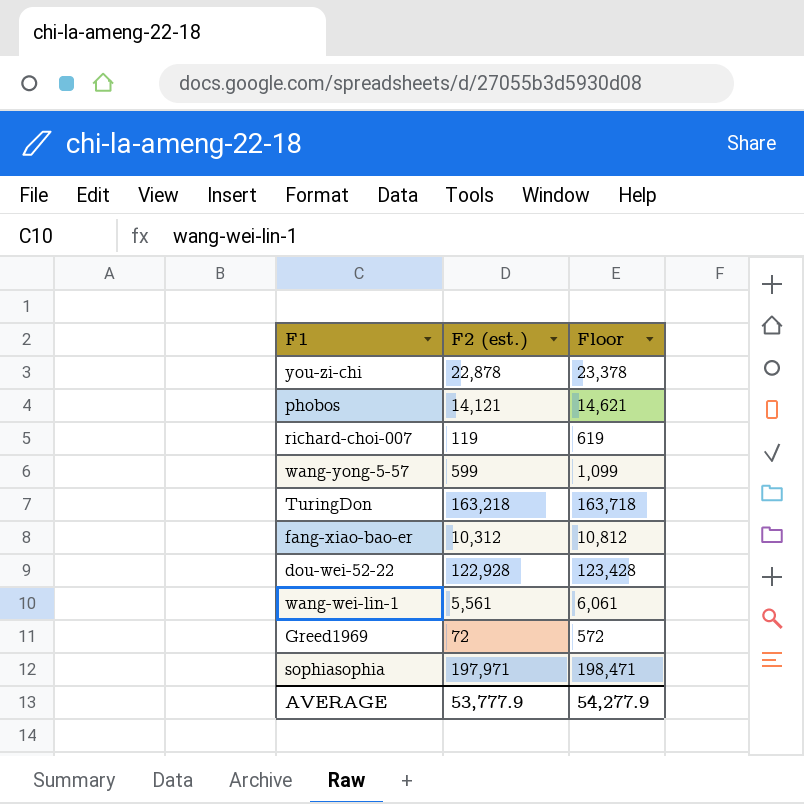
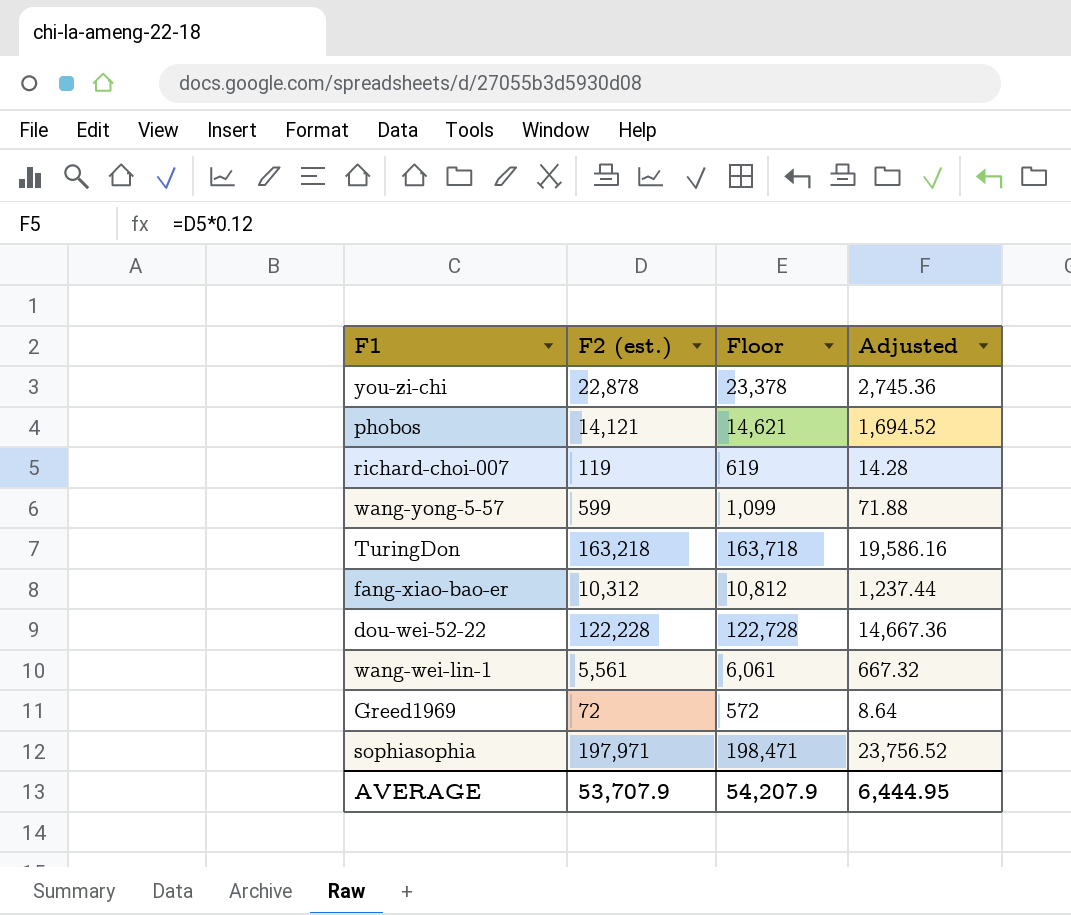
column Adjusted | formula: none -> [F2 (est.)] * 0.12
dou-wei-52-22 | F2 (est.): 122,928 -> 122,228
dou-wei-52-22 | Floor: 123,428 -> 122,728
AVERAGE | F2 (est.): 53,777.9 -> 53,707.9
AVERAGE | Floor: 54,277.9 -> 54,207.9

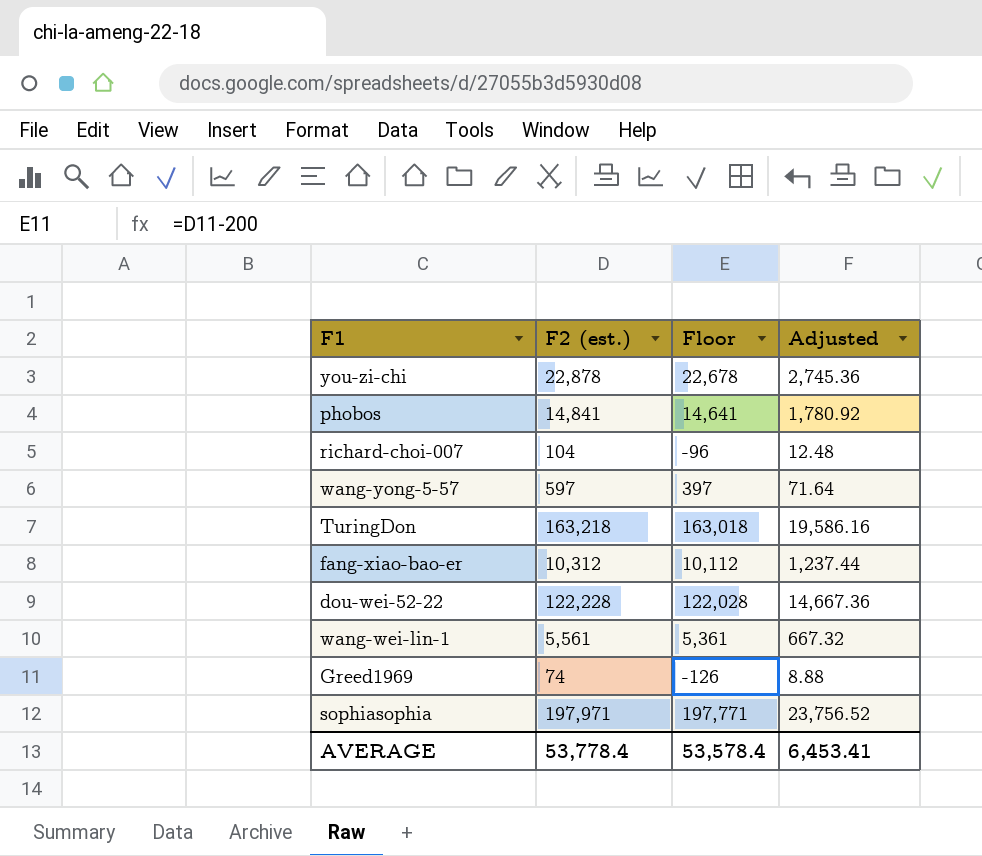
column Floor | formula: [F2 (est.)] + 500 -> [F2 (est.)] - 200
phobos | F2 (est.): 14,121 -> 14,841
phobos | Adjusted: 1,694.52 -> 1,780.92
richard-choi-007 | F2 (est.): 119 -> 104
richard-choi-007 | Adjusted: 14.28 -> 12.48
wang-yong-5-57 | F2 (est.): 599 -> 597
wang-yong-5-57 | Adjusted: 71.88 -> 71.64
Greed1969 | F2 (est.): 72 -> 74
Greed1969 | Adjusted: 8.64 -> 8.88
AVERAGE | F2 (est.): 53,707.9 -> 53,778.4
AVERAGE | Floor: 54,207.9 -> 53,578.4
AVERAGE | Adjusted: 6,444.95 -> 6,453.41

